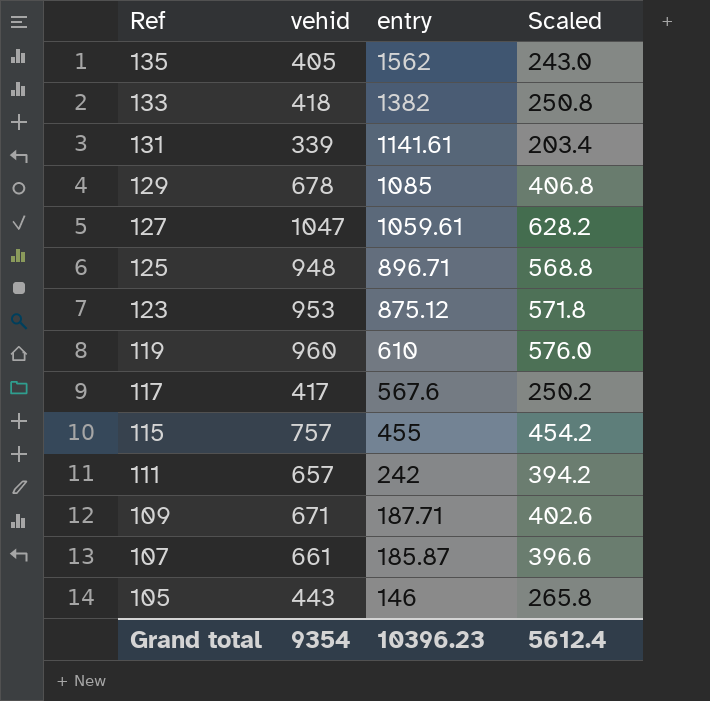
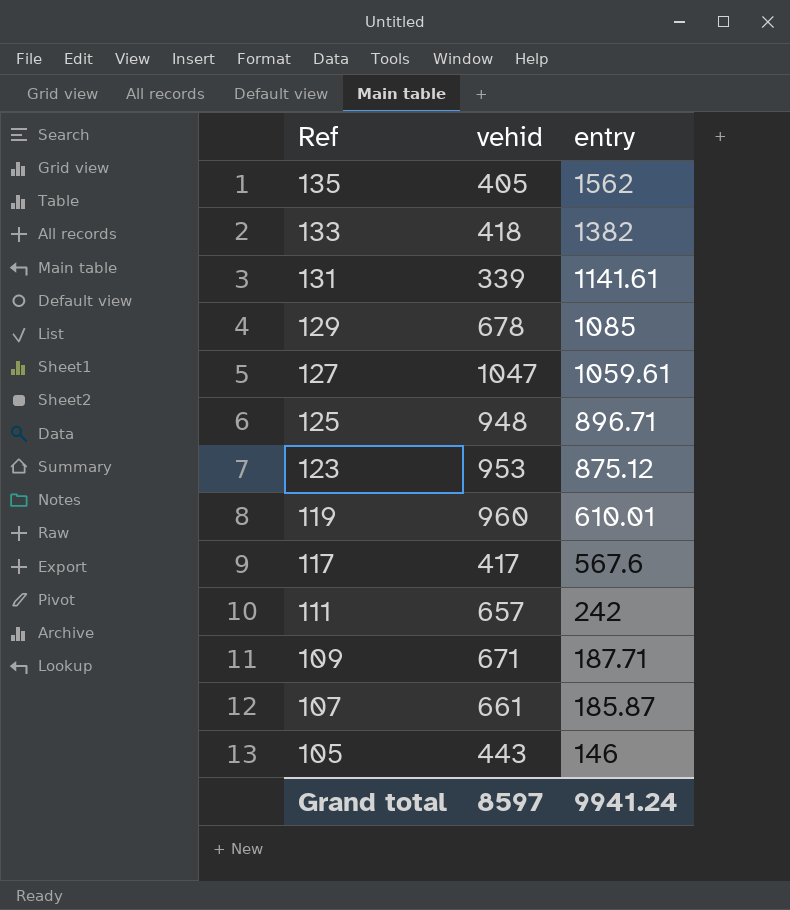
column Scaled | formula: [vehid] * 0.6 -> none
row 115: 757 | 455 | 454.2 -> none
119 | entry: 610 -> 610.01
Grand total | vehid: 9354 -> 8597
Grand total | entry: 10396.23 -> 9941.24

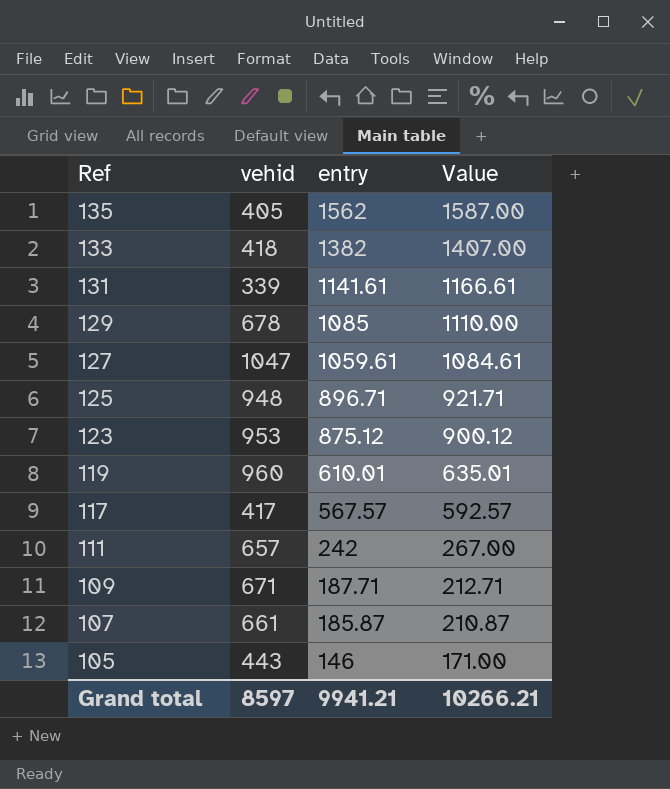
column Value | formula: none -> [entry] + 25
117 | entry: 567.6 -> 567.57
Grand total | entry: 9941.24 -> 9941.21

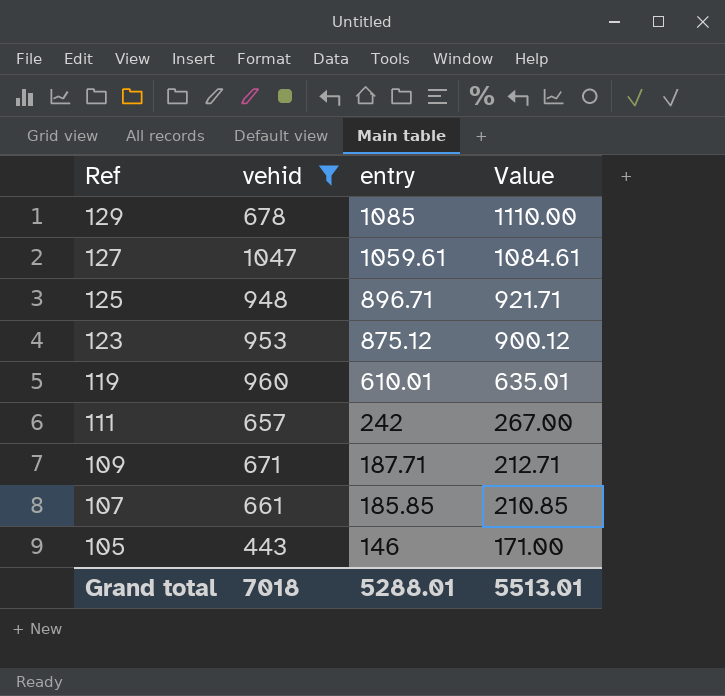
filter: none -> vehid >= 443
107 | entry: 185.87 -> 185.85
107 | Value: 210.87 -> 210.85
Grand total | vehid: 8597 -> 7018
Grand total | entry: 9941.21 -> 5288.01
Grand total | Value: 10266.21 -> 5513.01

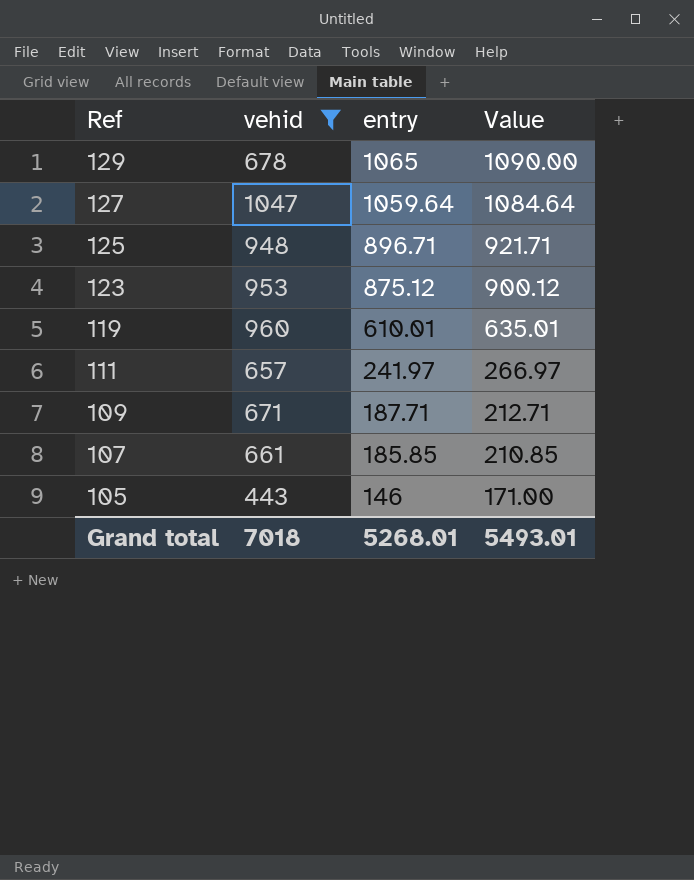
129 | entry: 1085 -> 1065
129 | Value: 1110.00 -> 1090.00
127 | entry: 1059.61 -> 1059.64
127 | Value: 1084.61 -> 1084.64
111 | entry: 242 -> 241.97
111 | Value: 267.00 -> 266.97
Grand total | entry: 5288.01 -> 5268.01
Grand total | Value: 5513.01 -> 5493.01

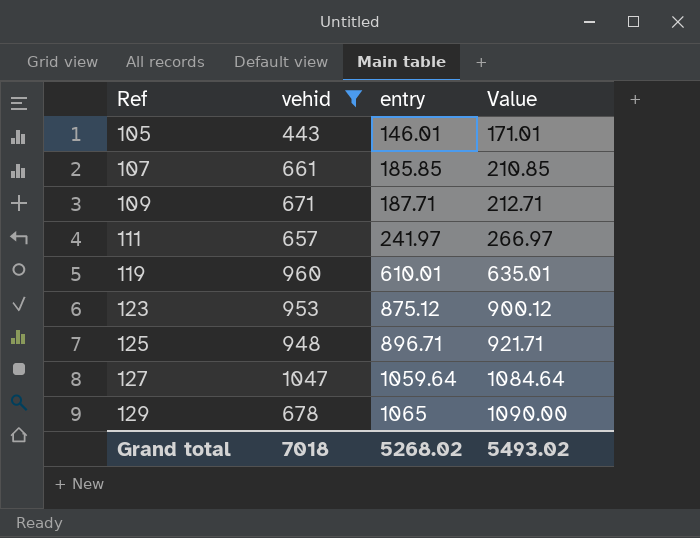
row order: Ref descending -> Ref ascending
105 | entry: 146 -> 146.01
105 | Value: 171.00 -> 171.01
Grand total | entry: 5268.01 -> 5268.02
Grand total | Value: 5493.01 -> 5493.02

